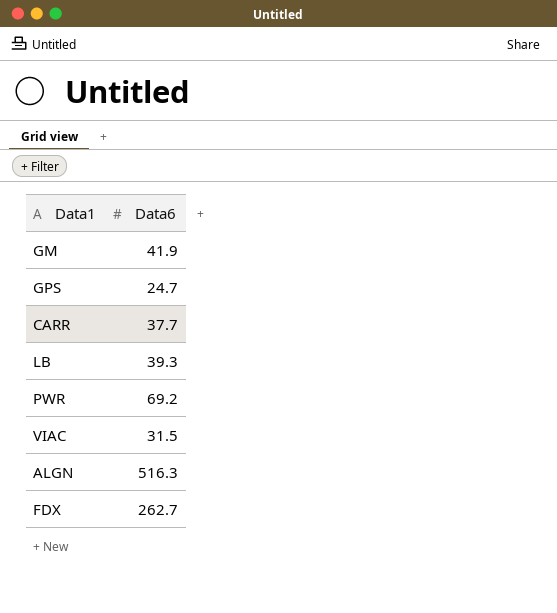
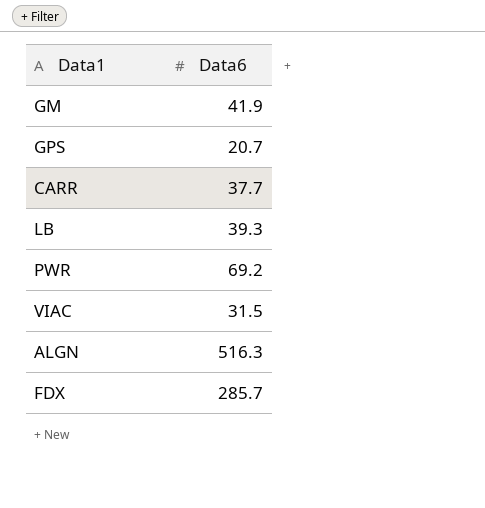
GPS | Data6: 24.7 -> 20.7
FDX | Data6: 262.7 -> 285.7

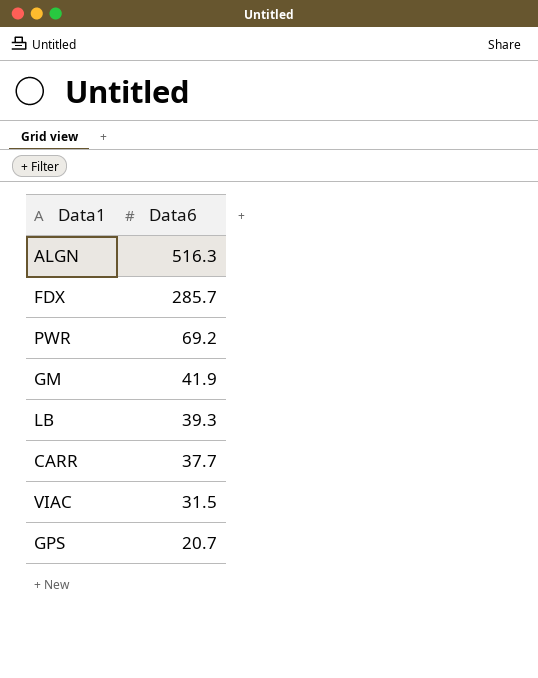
row order: none -> Data6 descending

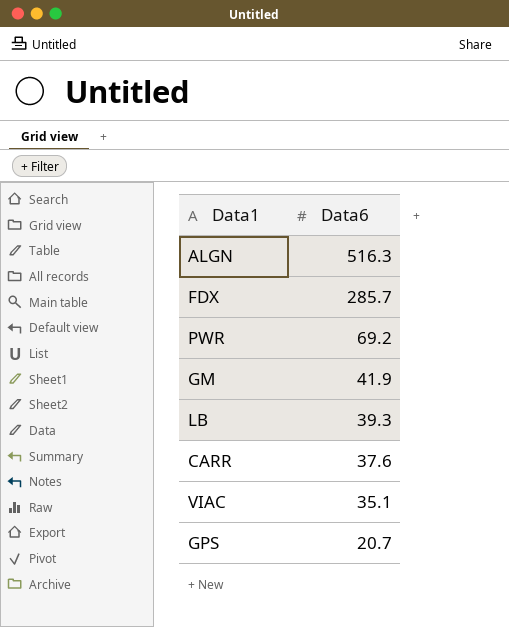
CARR | Data6: 37.7 -> 37.6
VIAC | Data6: 31.5 -> 35.1

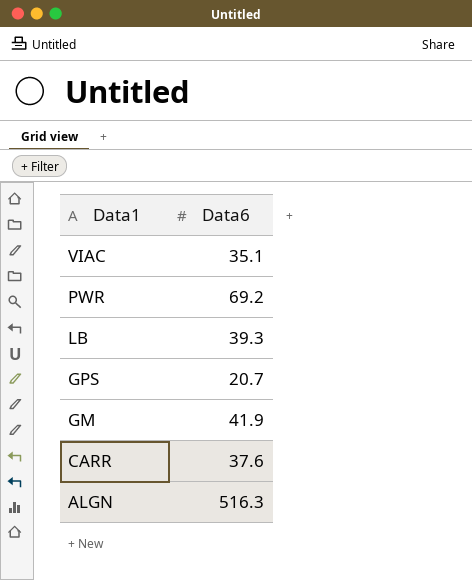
row order: Data6 descending -> Data1 descending
row FDX: 285.7 -> none

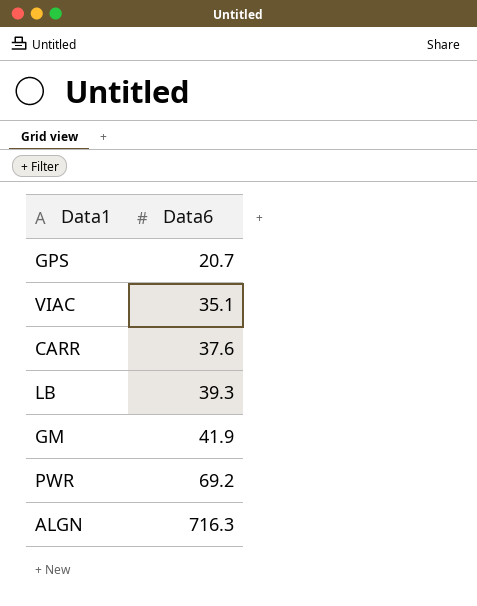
row order: Data1 descending -> Data6 ascending
ALGN | Data6: 516.3 -> 716.3

